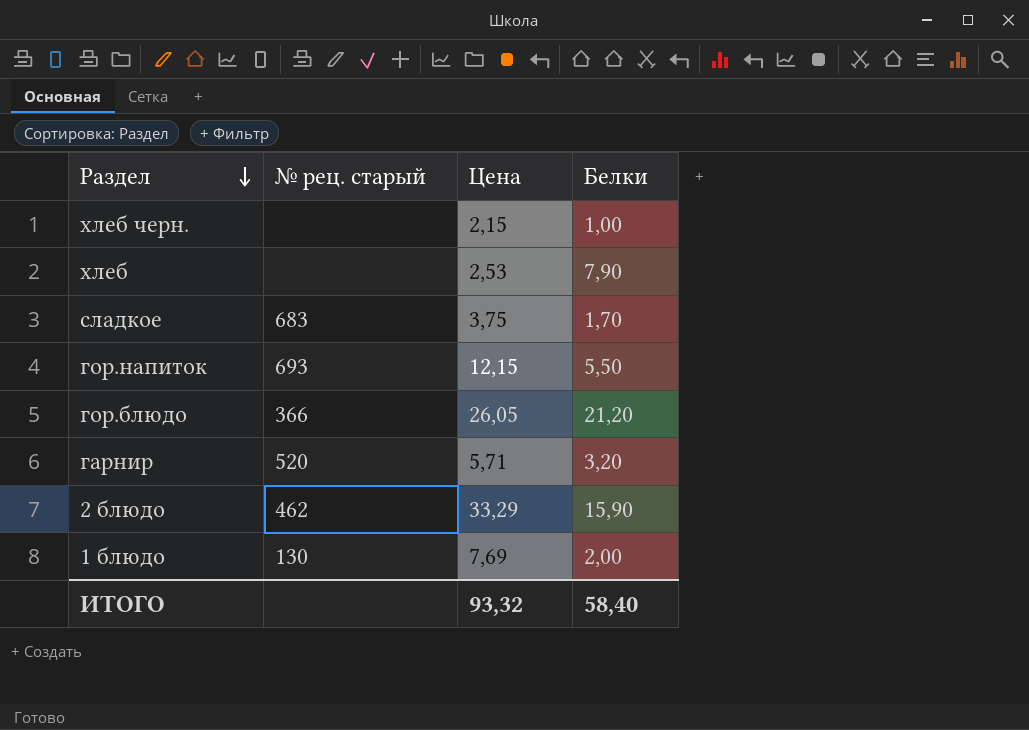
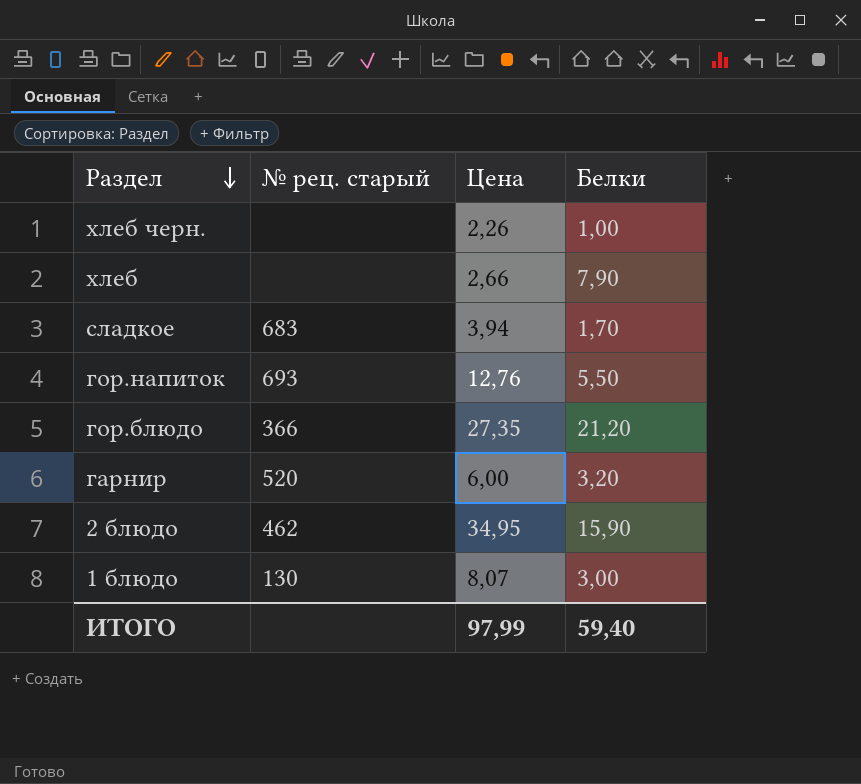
хлеб черн. | Цена: 2,15 -> 2,26
хлеб | Цена: 2,53 -> 2,66
сладкое | Цена: 3,75 -> 3,94
гор.напиток | Цена: 12,15 -> 12,76
гор.блюдо | Цена: 26,05 -> 27,35
гарнир | Цена: 5,71 -> 6,00
2 блюдо | Цена: 33,29 -> 34,95
1 блюдо | Цена: 7,69 -> 8,07
1 блюдо | Белки: 2,00 -> 3,00
ИТОГО | Цена: 93,32 -> 97,99
ИТОГО | Белки: 58,40 -> 59,40

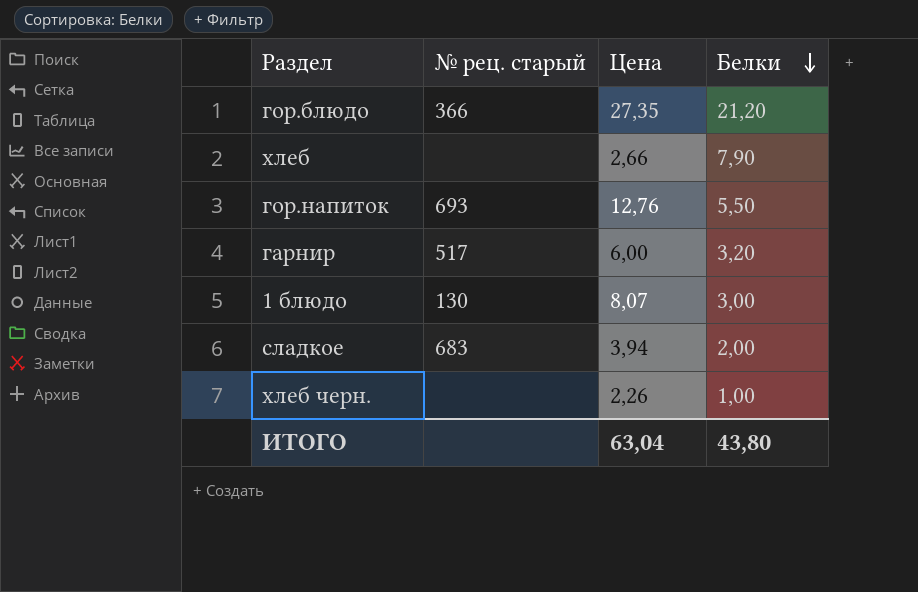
row order: Раздел descending -> Белки descending
row 2 блюдо: 462 | 34,95 | 15,90 -> none
гарнир | № рец. старый: 520 -> 517
сладкое | Белки: 1,70 -> 2,00
ИТОГО | Цена: 97,99 -> 63,04
ИТОГО | Белки: 59,40 -> 43,80

